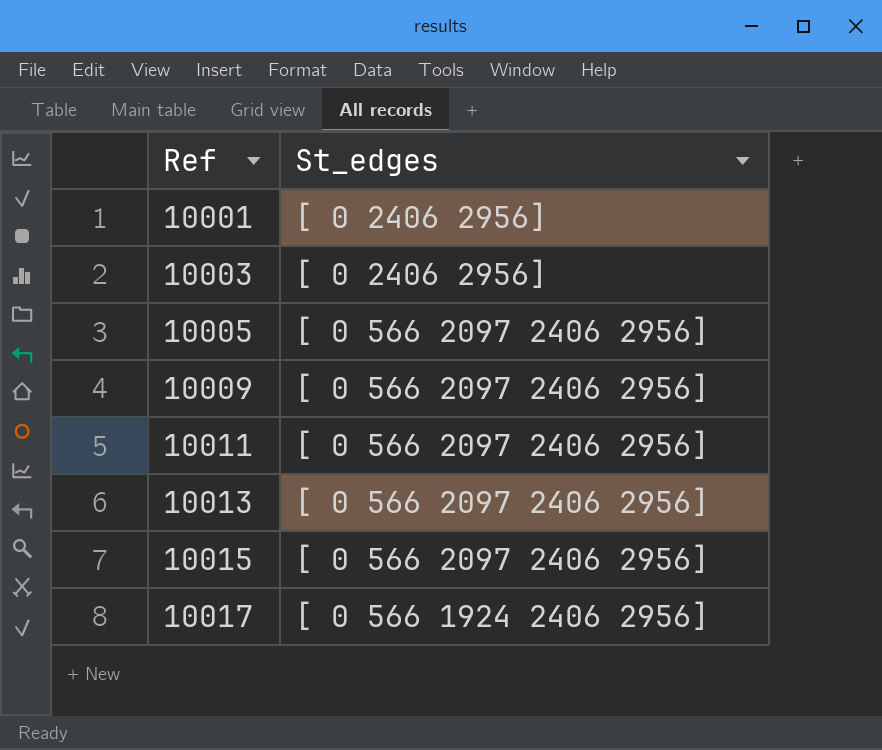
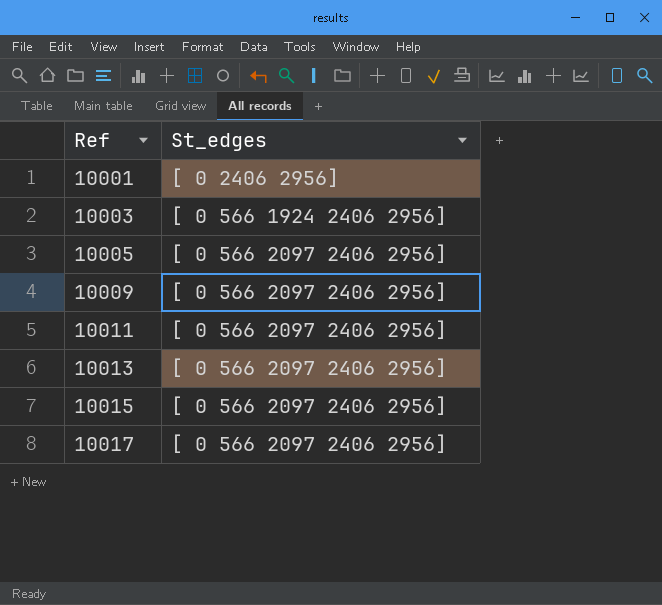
10003 | St_edges: [ 0 2406 2956] -> [ 0 566 1924 2406 2956]
10017 | St_edges: [ 0 566 1924 2406 2956] -> [ 0 566 2097 2406 2956]

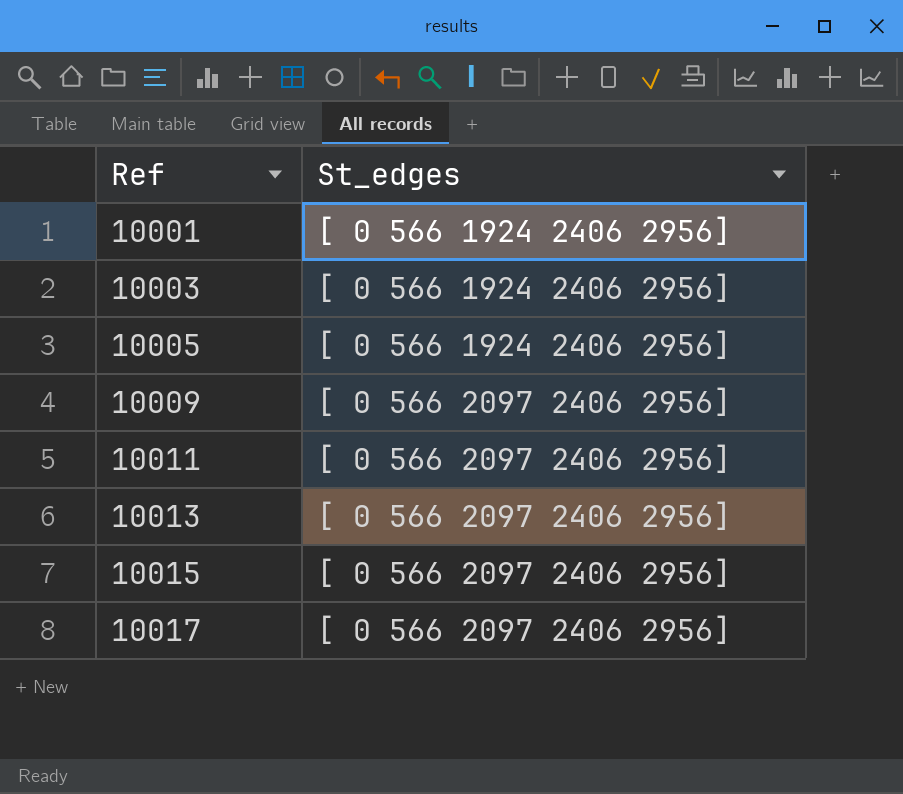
10001 | St_edges: [ 0 2406 2956] -> [ 0 566 1924 2406 2956]
10005 | St_edges: [ 0 566 2097 2406 2956] -> [ 0 566 1924 2406 2956]

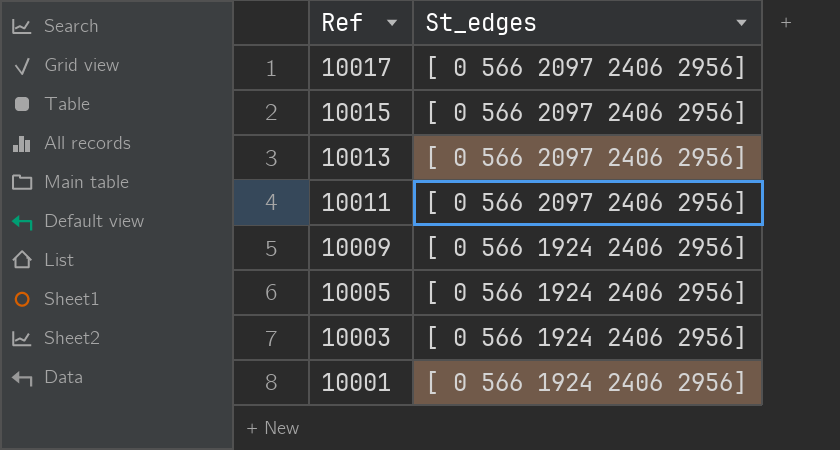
row order: Ref ascending -> Ref descending
10009 | St_edges: [ 0 566 2097 2406 2956] -> [ 0 566 1924 2406 2956]

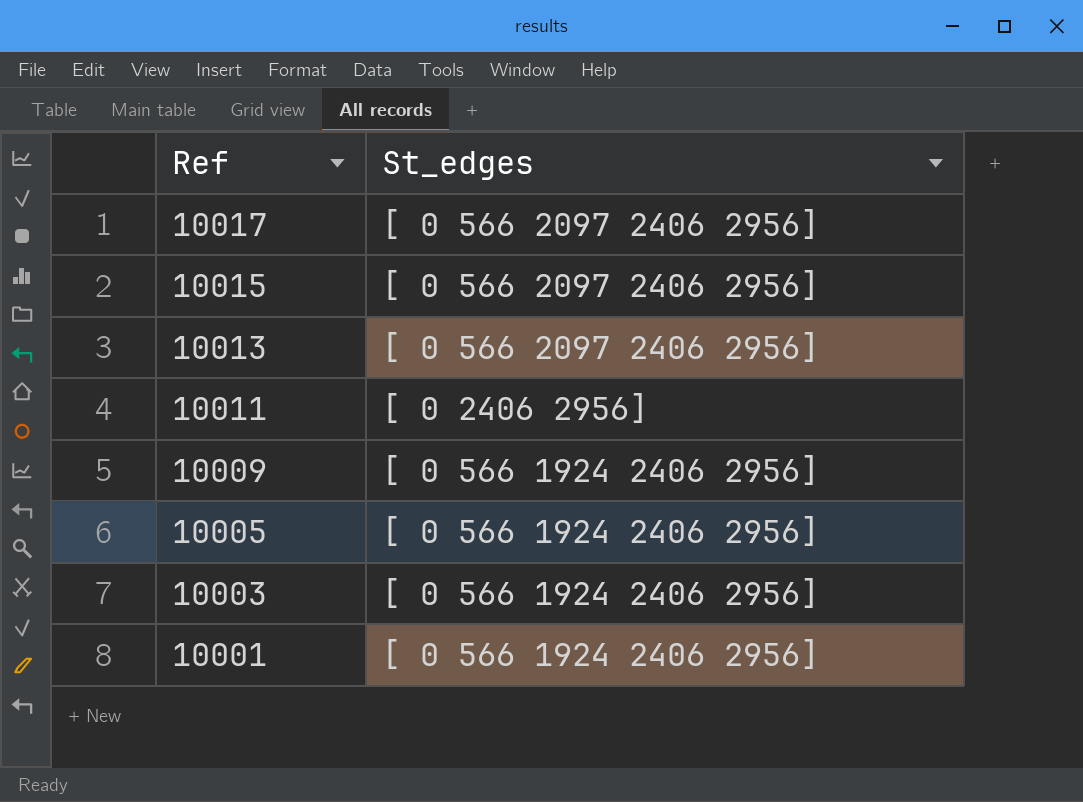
10011 | St_edges: [ 0 566 2097 2406 2956] -> [ 0 2406 2956]

